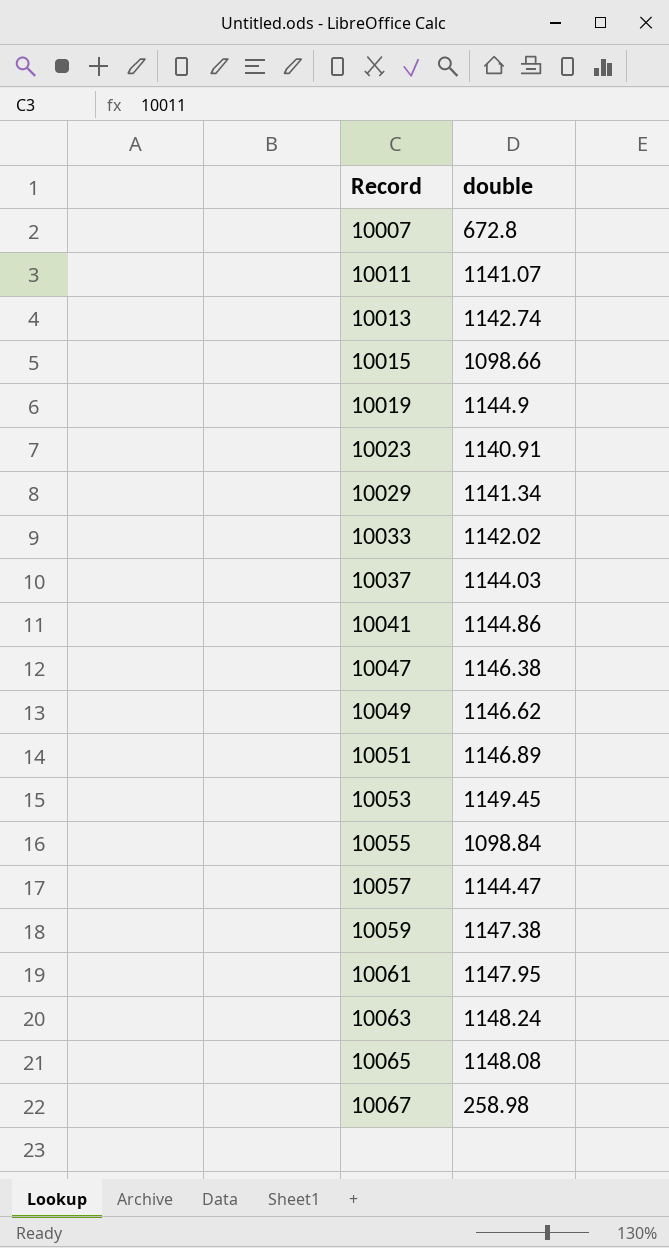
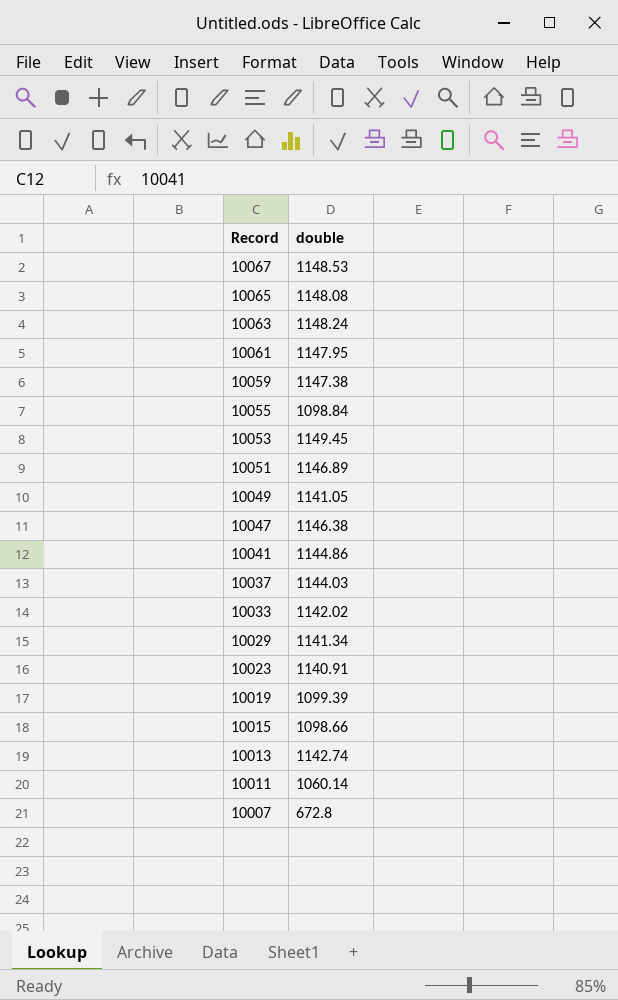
row order: Record ascending -> Record descending
row 10057: 1144.47 -> none
10067 | double: 258.98 -> 1148.53
10049 | double: 1146.62 -> 1141.05
10019 | double: 1144.9 -> 1099.39
10011 | double: 1141.07 -> 1060.14

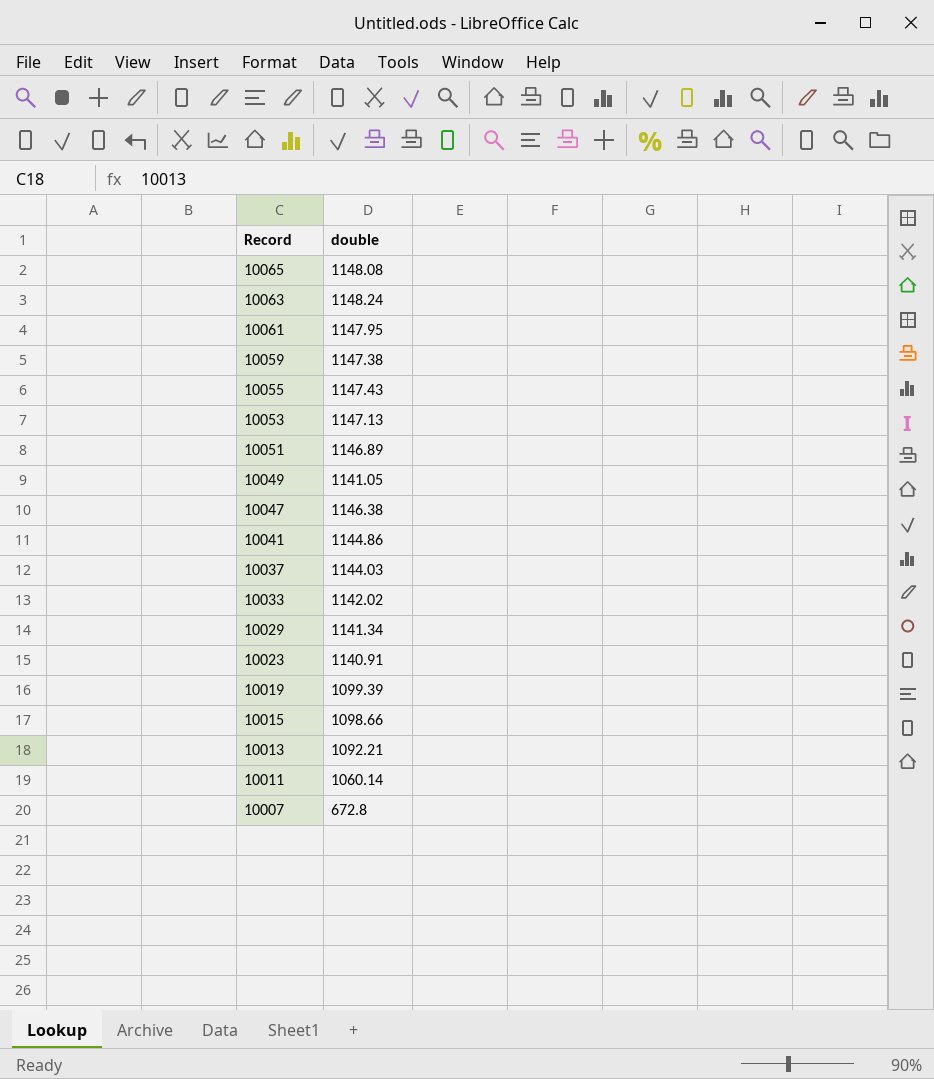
row 10067: 1148.53 -> none
10055 | double: 1098.84 -> 1147.43
10053 | double: 1149.45 -> 1147.13
10013 | double: 1142.74 -> 1092.21

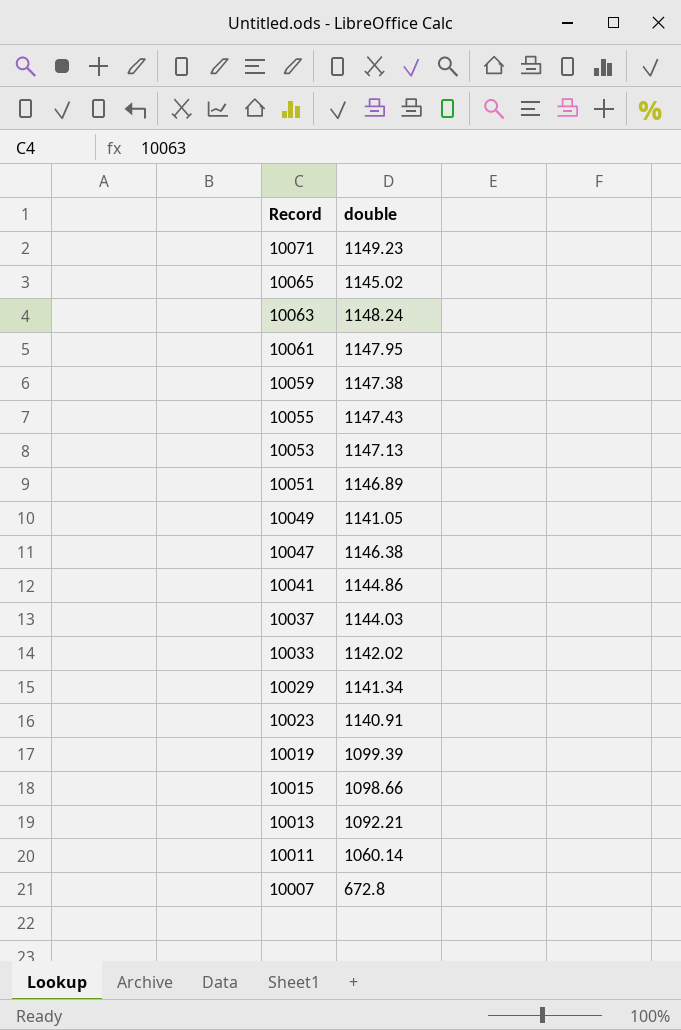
row 10071: none -> 1149.23
10065 | double: 1148.08 -> 1145.02

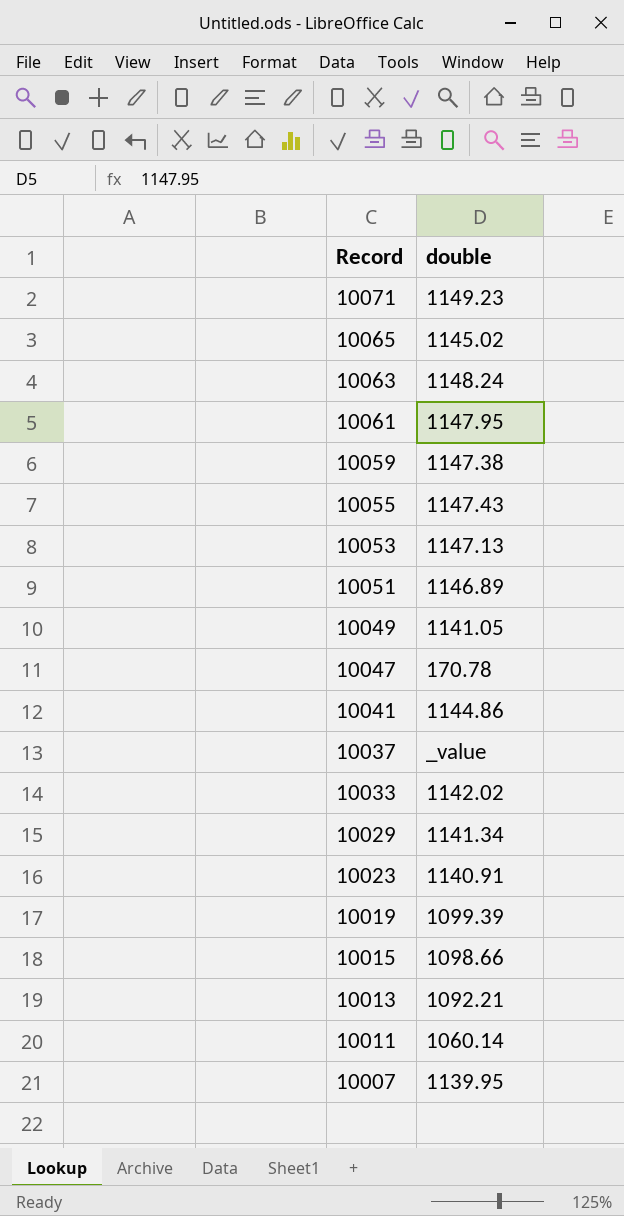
10047 | double: 1146.38 -> 170.78
10037 | double: 1144.03 -> _value
10007 | double: 672.8 -> 1139.95

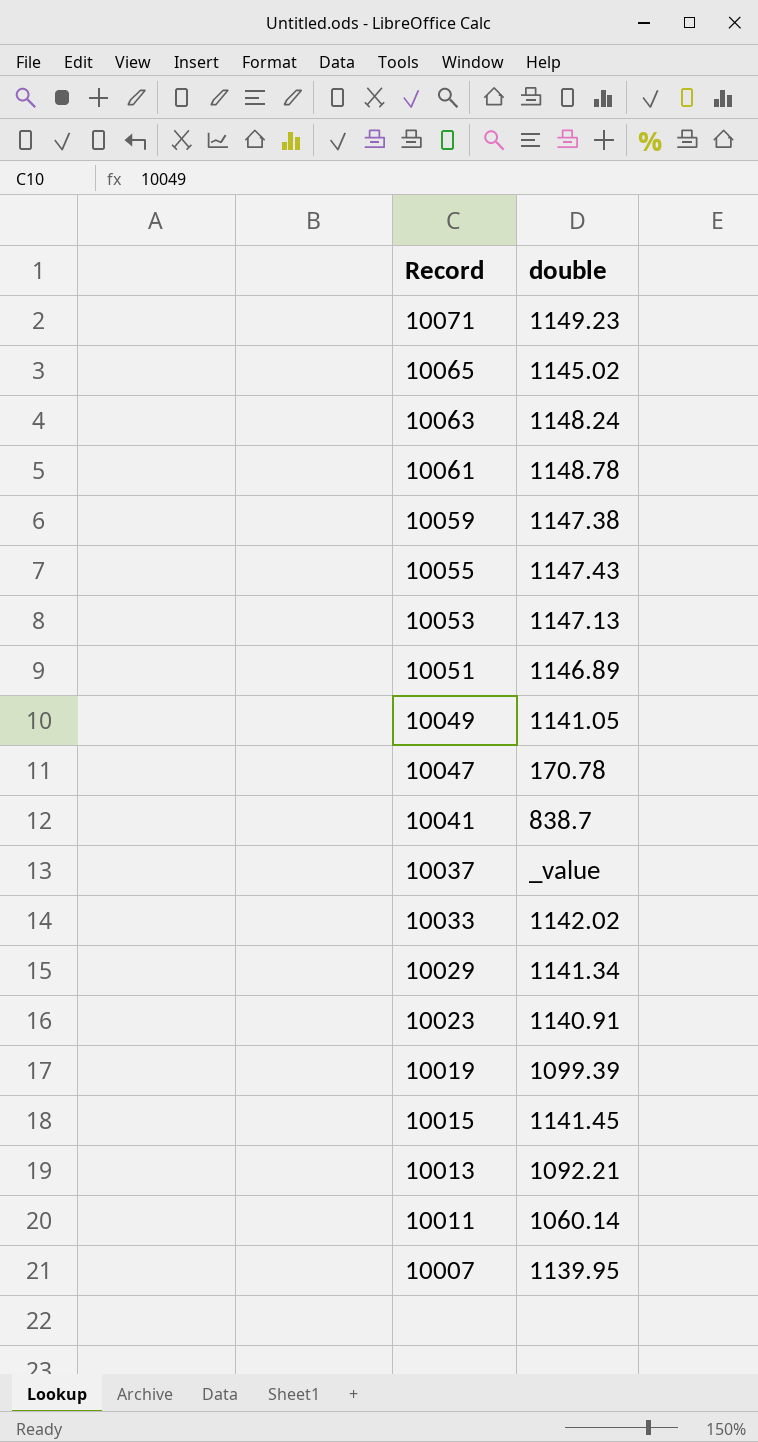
10061 | double: 1147.95 -> 1148.78
10041 | double: 1144.86 -> 838.7
10015 | double: 1098.66 -> 1141.45

